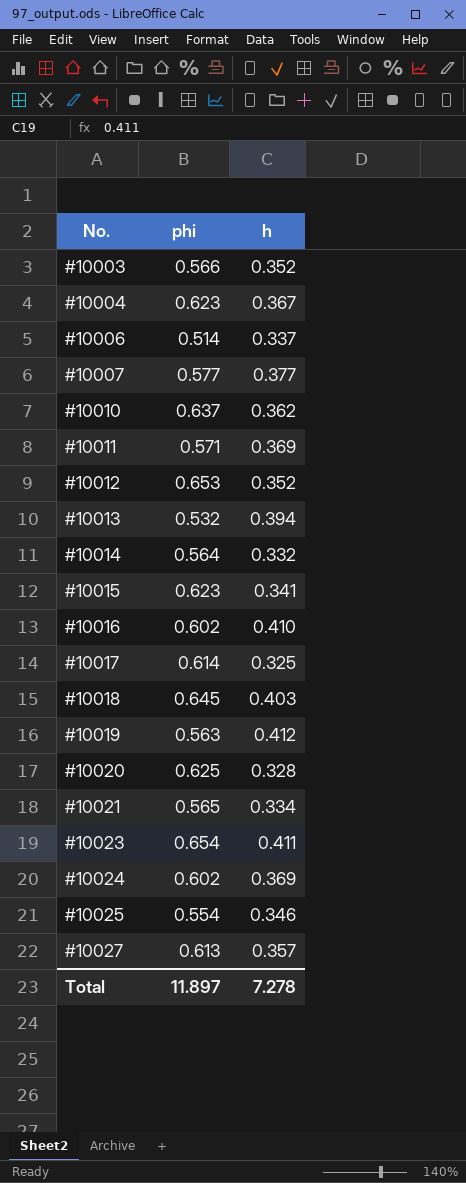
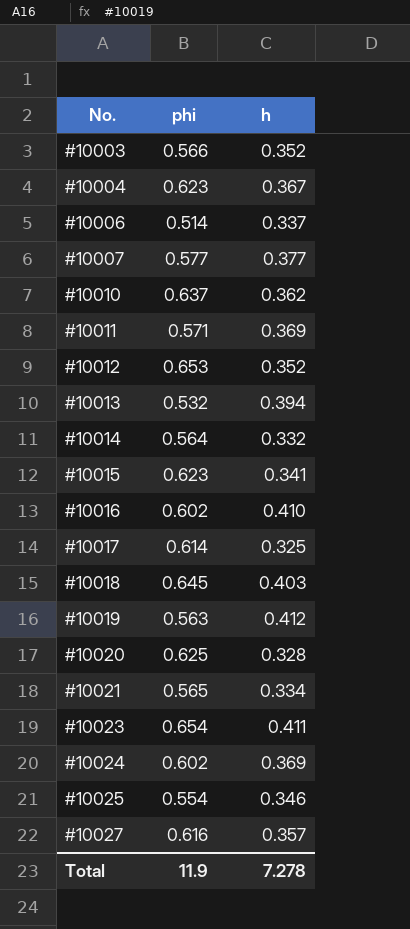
#10027 | phi: 0.613 -> 0.616
Total | phi: 11.897 -> 11.9

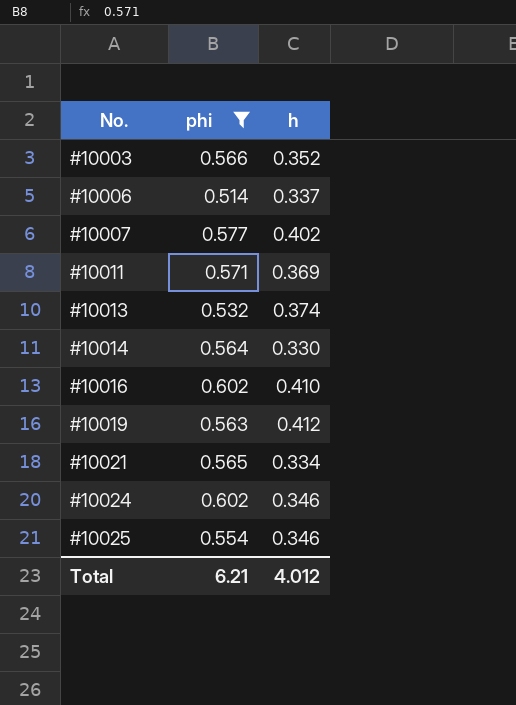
filter: none -> phi <= 0.602
#10007 | h: 0.377 -> 0.402
#10013 | h: 0.394 -> 0.374
#10014 | h: 0.332 -> 0.330
#10024 | h: 0.369 -> 0.346
Total | phi: 11.9 -> 6.21
Total | h: 7.278 -> 4.012

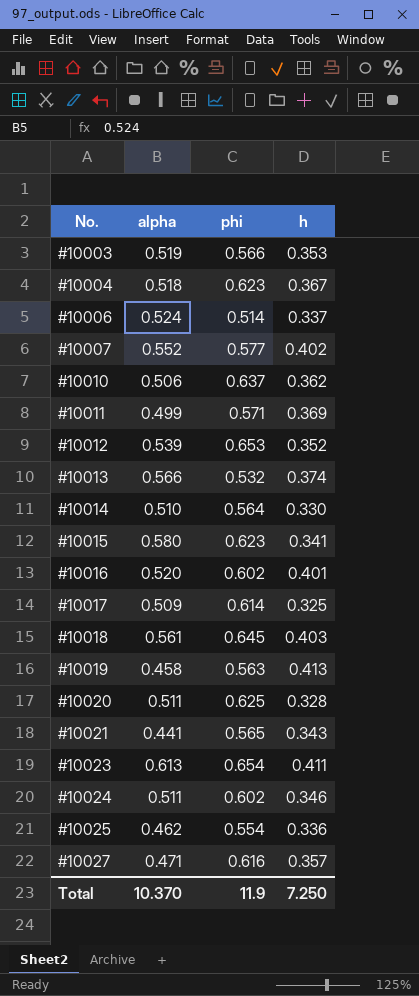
filter: phi <= 0.602 -> none
column alpha | position: none -> 2
#10003 | h: 0.352 -> 0.353
#10016 | h: 0.410 -> 0.401
#10019 | h: 0.412 -> 0.413
#10021 | h: 0.334 -> 0.343
#10025 | h: 0.346 -> 0.336
Total | phi: 6.21 -> 11.9
Total | h: 4.012 -> 7.250

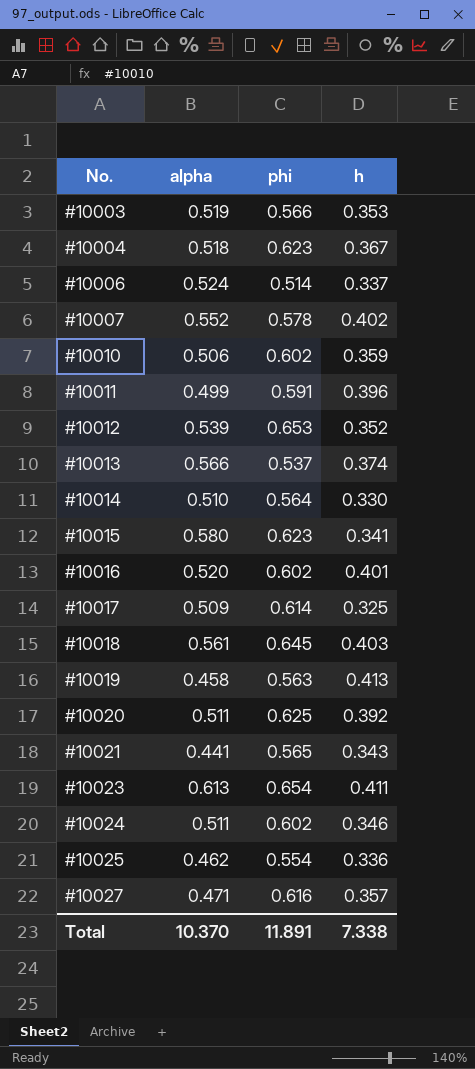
#10007 | phi: 0.577 -> 0.578
#10010 | phi: 0.637 -> 0.602
#10010 | h: 0.362 -> 0.359
#10011 | phi: 0.571 -> 0.591
#10011 | h: 0.369 -> 0.396
#10013 | phi: 0.532 -> 0.537
#10020 | h: 0.328 -> 0.392
Total | phi: 11.9 -> 11.891
Total | h: 7.250 -> 7.338

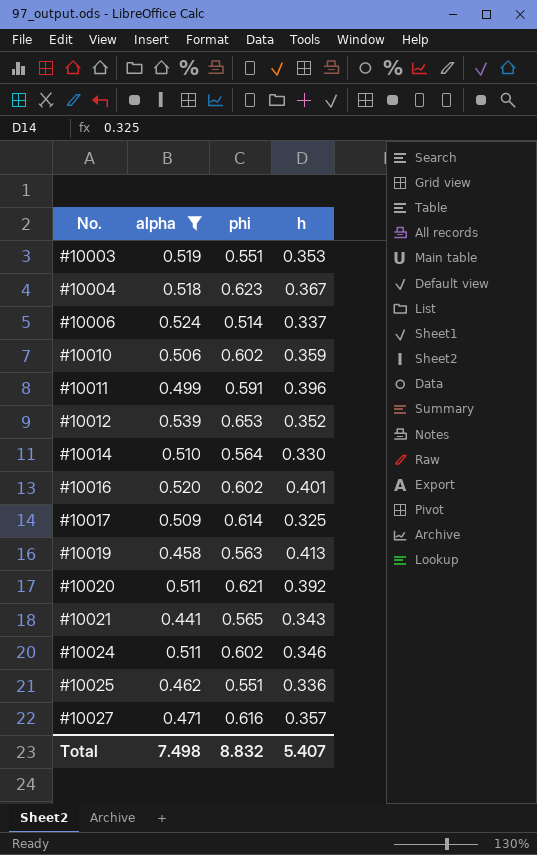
filter: none -> alpha <= 0.539
#10003 | phi: 0.566 -> 0.551
#10020 | phi: 0.625 -> 0.621
#10025 | phi: 0.554 -> 0.551
Total | alpha: 10.370 -> 7.498
Total | phi: 11.891 -> 8.832
Total | h: 7.338 -> 5.407

